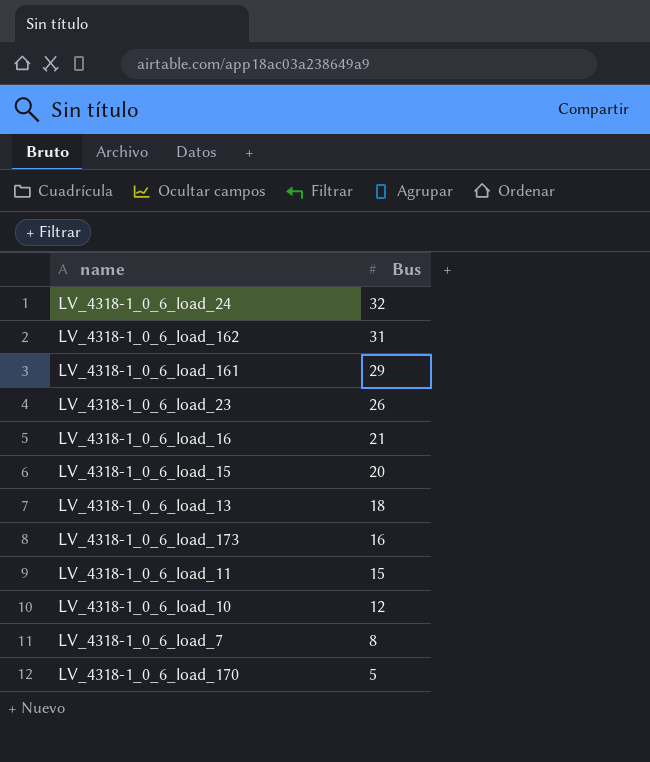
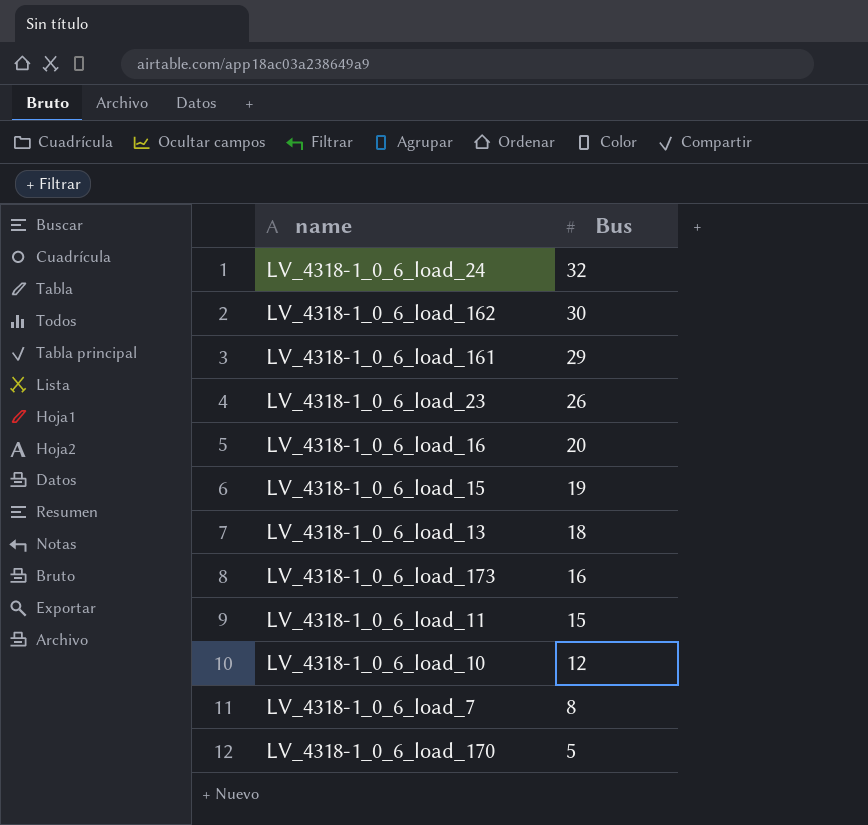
LV_4318-1_0_6_load_162 | Bus: 31 -> 30
LV_4318-1_0_6_load_16 | Bus: 21 -> 20
LV_4318-1_0_6_load_15 | Bus: 20 -> 19

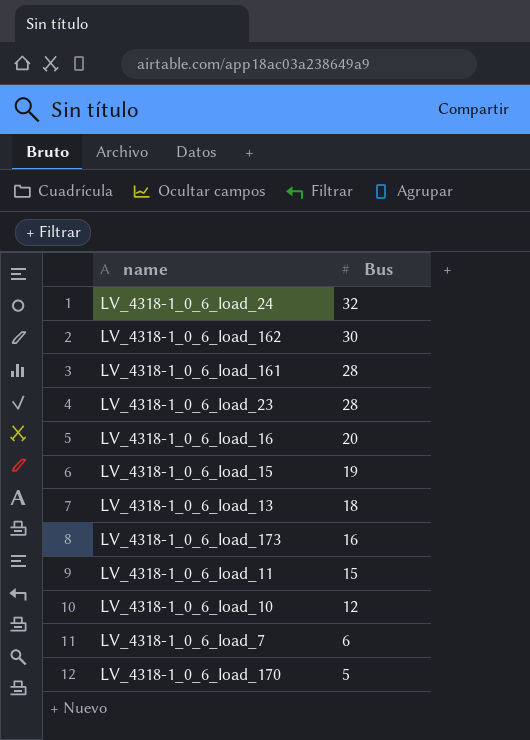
LV_4318-1_0_6_load_161 | Bus: 29 -> 28
LV_4318-1_0_6_load_23 | Bus: 26 -> 28
LV_4318-1_0_6_load_7 | Bus: 8 -> 6

